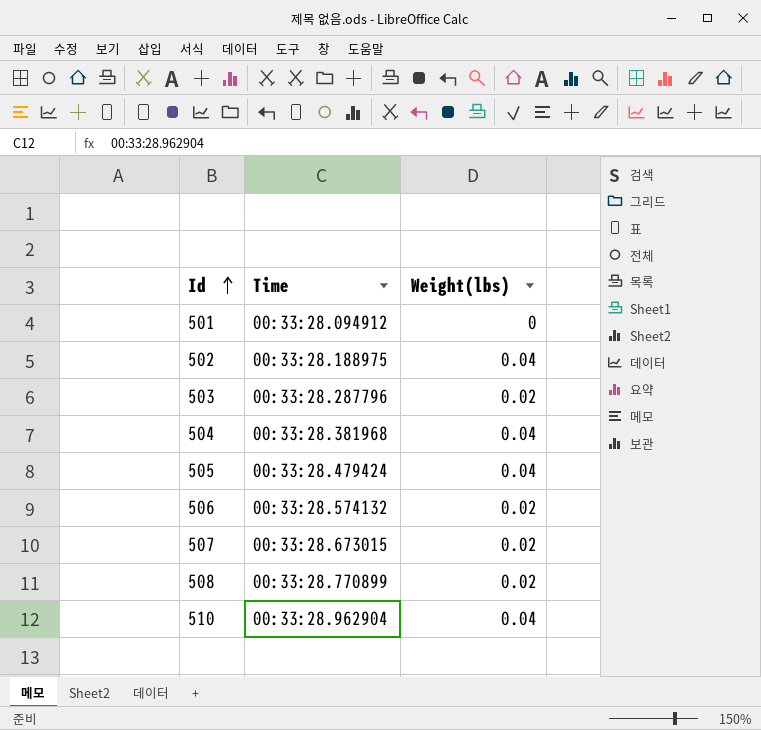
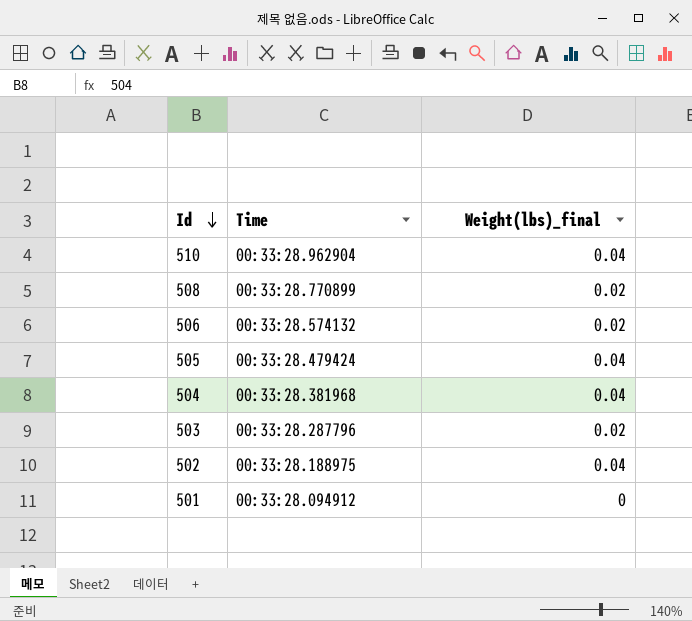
row order: Id ascending -> Id descending
column name: Weight(lbs) -> Weight(lbs)_final
row 507: 00:33:28.673015 | 0.02 -> none

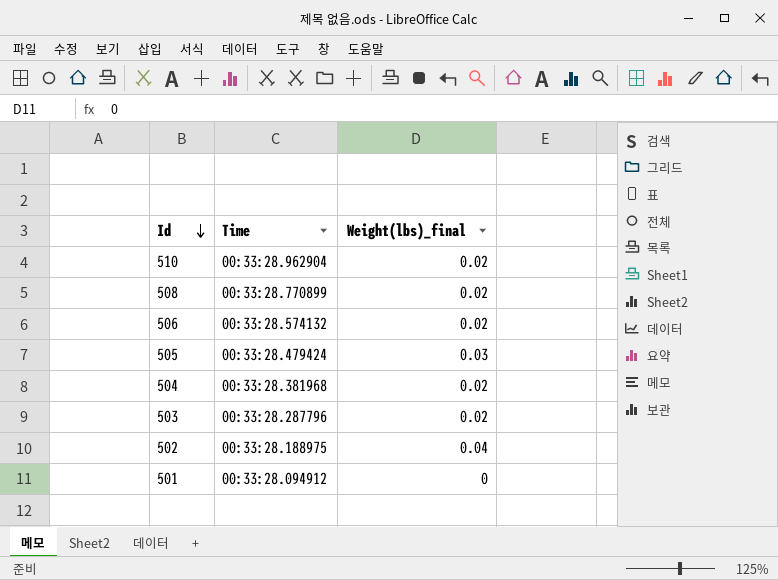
510 | Weight(lbs)_final: 0.04 -> 0.02
505 | Weight(lbs)_final: 0.04 -> 0.03
504 | Weight(lbs)_final: 0.04 -> 0.02

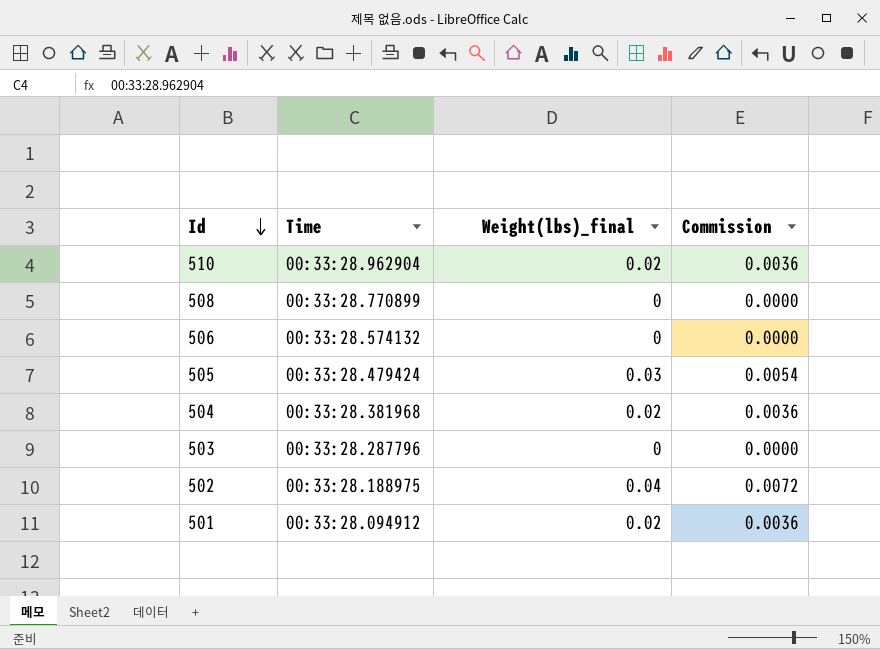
column Commission | formula: none -> [Weight(lbs)_final] * 0.18
508 | Weight(lbs)_final: 0.02 -> 0
506 | Weight(lbs)_final: 0.02 -> 0
503 | Weight(lbs)_final: 0.02 -> 0
501 | Weight(lbs)_final: 0 -> 0.02

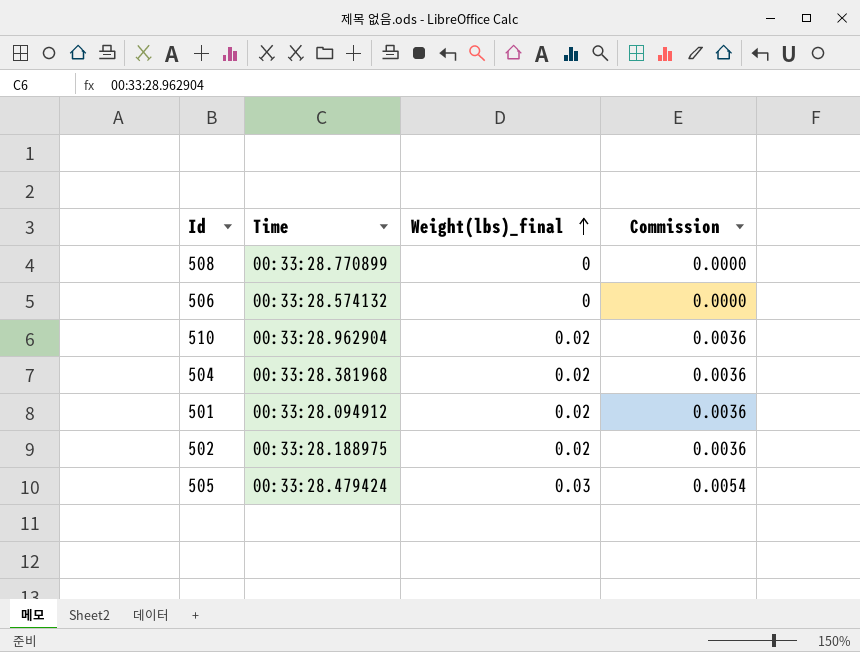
row order: Id descending -> Weight(lbs)_final ascending
row 503: 00:33:28.287796 | 0 | 0.0000 -> none
502 | Weight(lbs)_final: 0.04 -> 0.02
502 | Commission: 0.0072 -> 0.0036

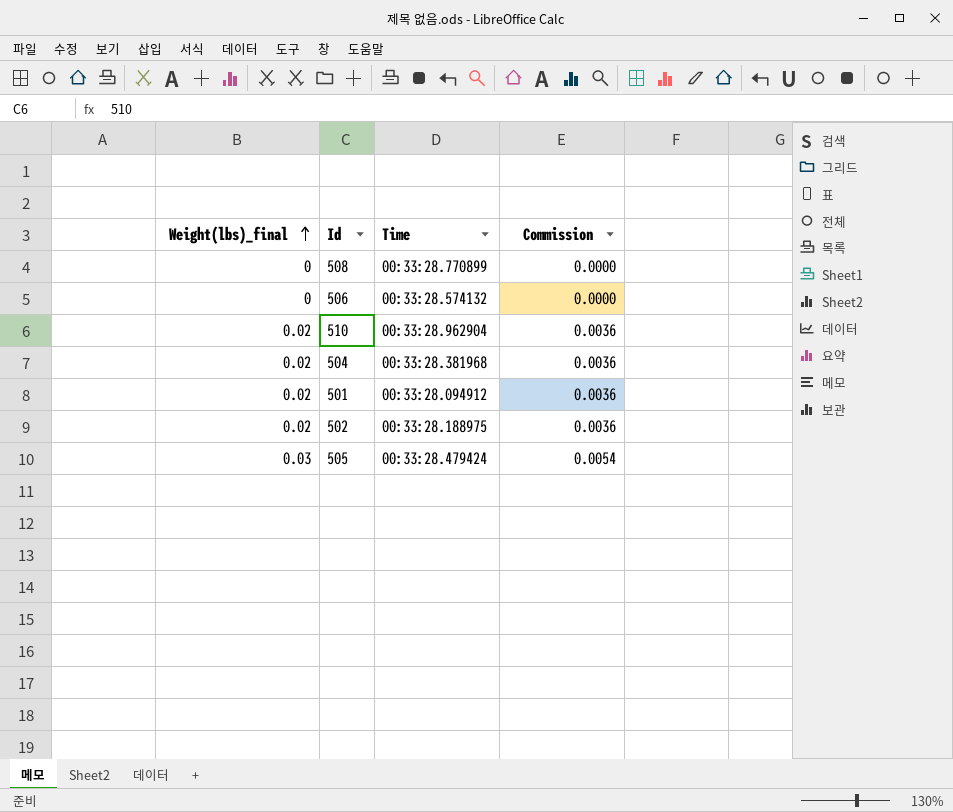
column Weight(lbs)_final | position: 3 -> 1

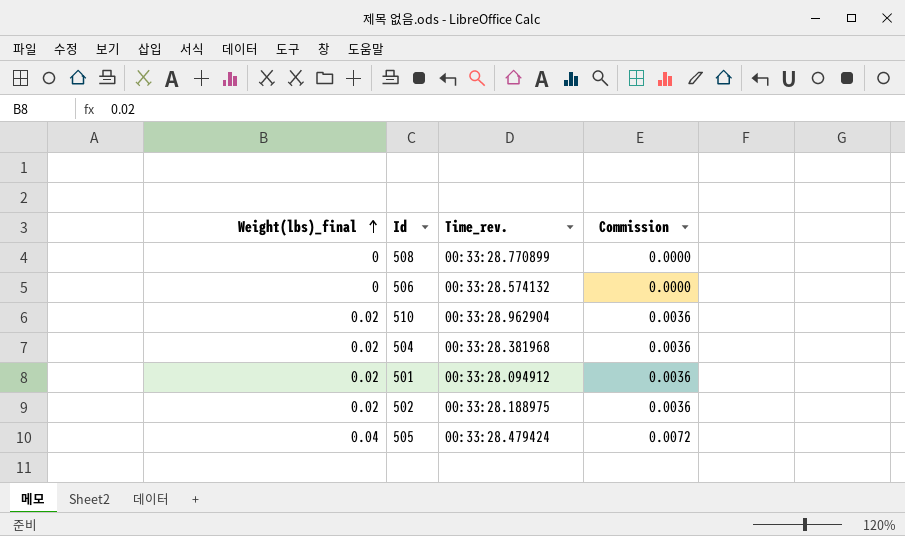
column name: Time -> Time_rev.
505 | Weight(lbs)_final: 0.03 -> 0.04
505 | Commission: 0.0054 -> 0.0072

